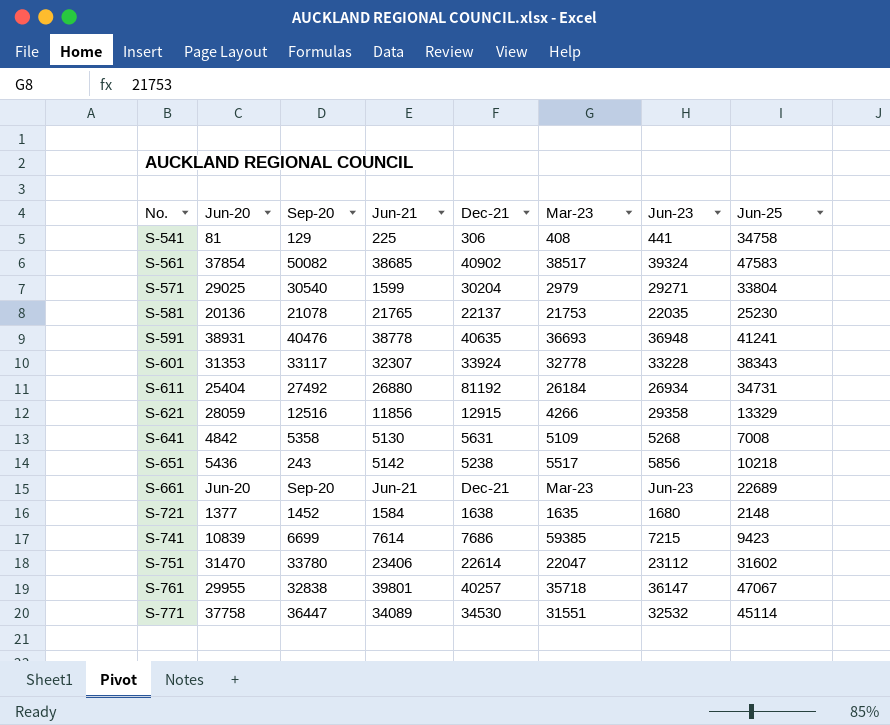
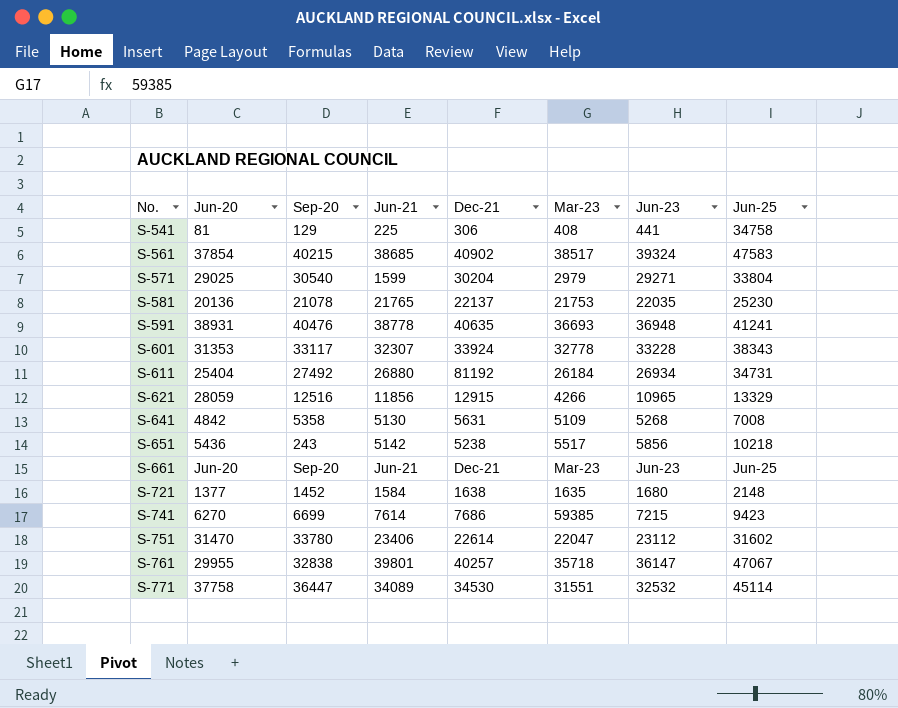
S-561 | Sep-20: 50082 -> 40215
S-621 | Jun-23: 29358 -> 10965
S-661 | Jun-25: 22689 -> Jun-25
S-741 | Jun-20: 10839 -> 6270

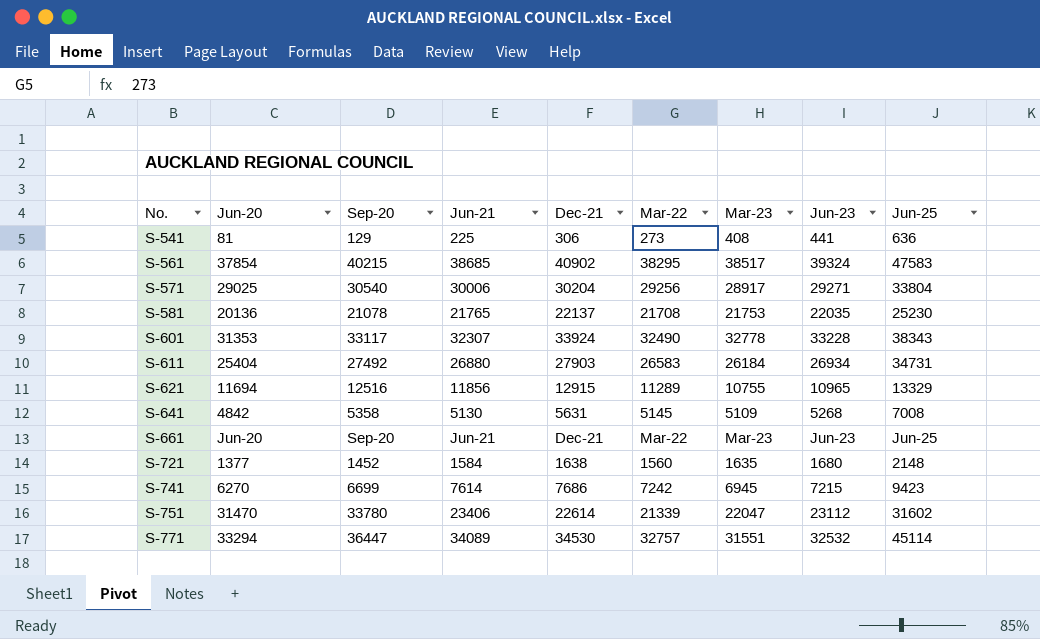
column Mar-22 | position: none -> 6
row S-591: 38931 | 40476 | 38778 | 40635 | 36693 | 36948 | 41241 -> none
row S-651: 5436 | 243 | 5142 | 5238 | 5517 | 5856 | 10218 -> none
row S-761: 29955 | 32838 | 39801 | 40257 | 35718 | 36147 | 47067 -> none
S-541 | Jun-25: 34758 -> 636
S-571 | Jun-21: 1599 -> 30006
S-571 | Mar-23: 2979 -> 28917
S-611 | Dec-21: 81192 -> 27903
S-621 | Jun-20: 28059 -> 11694
S-621 | Mar-23: 4266 -> 10755
S-741 | Mar-23: 59385 -> 6945
S-771 | Jun-20: 37758 -> 33294

